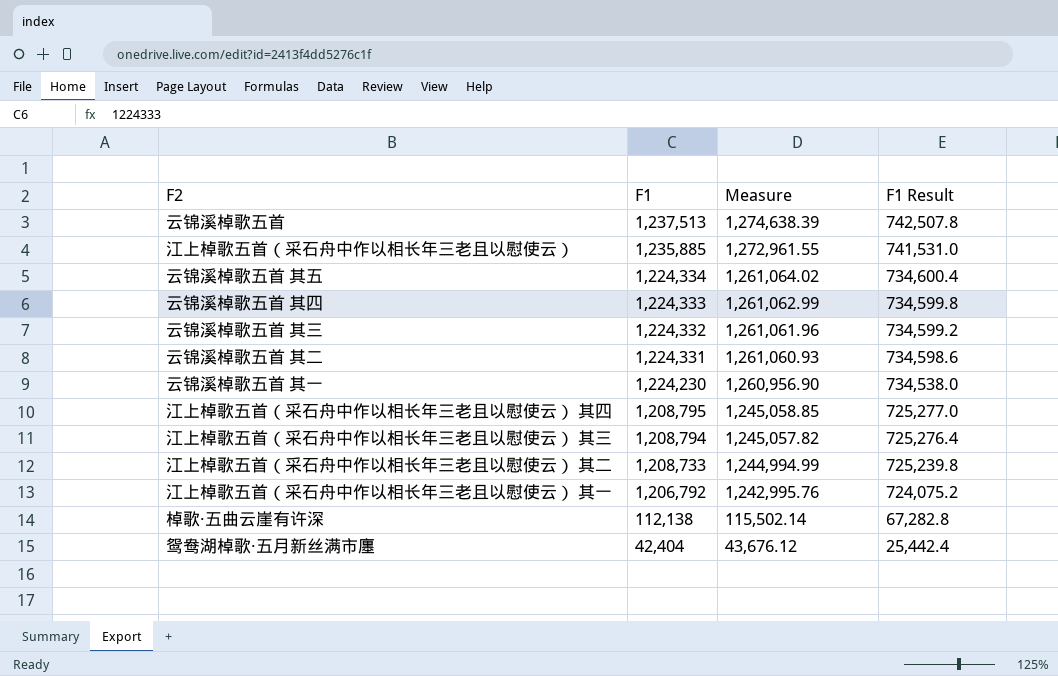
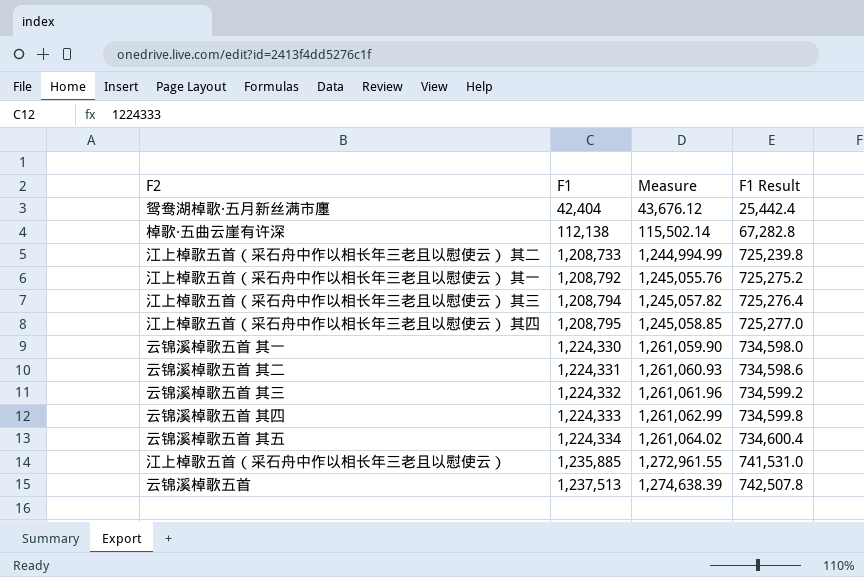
row order: F1 descending -> F1 ascending
江上棹歌五首（采石舟中作以相长年三老且以慰使云） 其一 | F1: 1,206,792 -> 1,208,792
江上棹歌五首（采石舟中作以相长年三老且以慰使云） 其一 | Measure: 1,242,995.76 -> 1,245,055.76
江上棹歌五首（采石舟中作以相长年三老且以慰使云） 其一 | F1 Result: 724,075.2 -> 725,275.2
云锦溪棹歌五首 其一 | F1: 1,224,230 -> 1,224,330
云锦溪棹歌五首 其一 | Measure: 1,260,956.90 -> 1,261,059.90
云锦溪棹歌五首 其一 | F1 Result: 734,538.0 -> 734,598.0

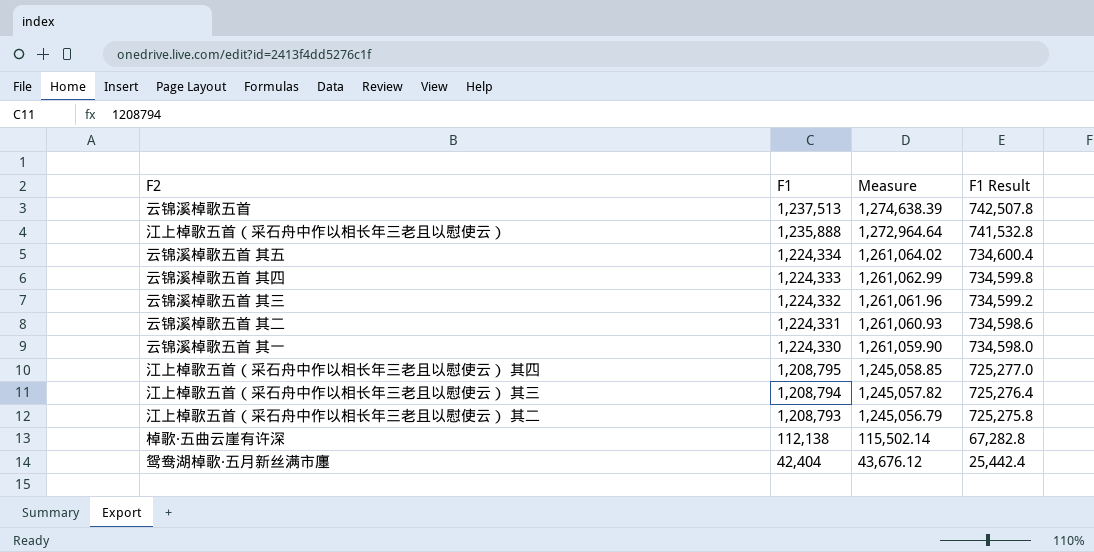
row order: F1 ascending -> F1 descending
row 江上棹歌五首（采石舟中作以相长年三老且以慰使云） 其一: 1,208,792 | 1,245,055.76 | 725,275.2 -> none
江上棹歌五首（采石舟中作以相长年三老且以慰使云） | F1: 1,235,885 -> 1,235,888
江上棹歌五首（采石舟中作以相长年三老且以慰使云） | Measure: 1,272,961.55 -> 1,272,964.64
江上棹歌五首（采石舟中作以相长年三老且以慰使云） | F1 Result: 741,531.0 -> 741,532.8
江上棹歌五首（采石舟中作以相长年三老且以慰使云） 其二 | F1: 1,208,733 -> 1,208,793
江上棹歌五首（采石舟中作以相长年三老且以慰使云） 其二 | Measure: 1,244,994.99 -> 1,245,056.79
江上棹歌五首（采石舟中作以相长年三老且以慰使云） 其二 | F1 Result: 725,239.8 -> 725,275.8

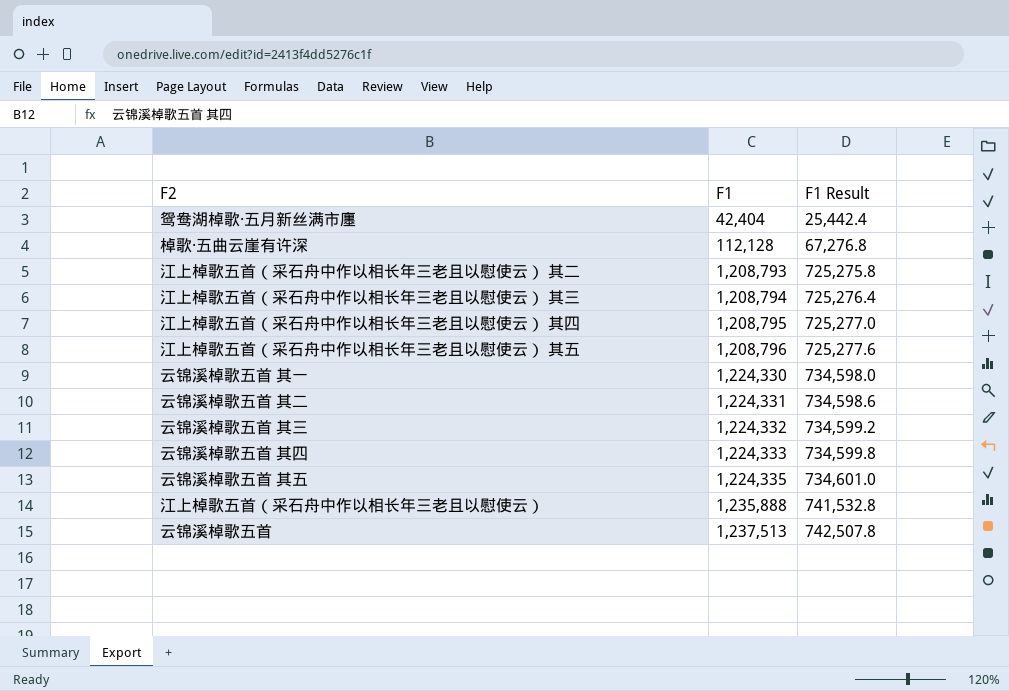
row order: F1 descending -> F1 ascending
column Measure | formula: [F1] * 1.03 -> none
棹歌·五曲云崖有许深 | F1: 112,138 -> 112,128
棹歌·五曲云崖有许深 | F1 Result: 67,282.8 -> 67,276.8
row 江上棹歌五首（采石舟中作以相长年三老且以慰使云） 其五: none -> 1,208,796 | 725,277.6
云锦溪棹歌五首 其五 | F1: 1,224,334 -> 1,224,335
云锦溪棹歌五首 其五 | F1 Result: 734,600.4 -> 734,601.0

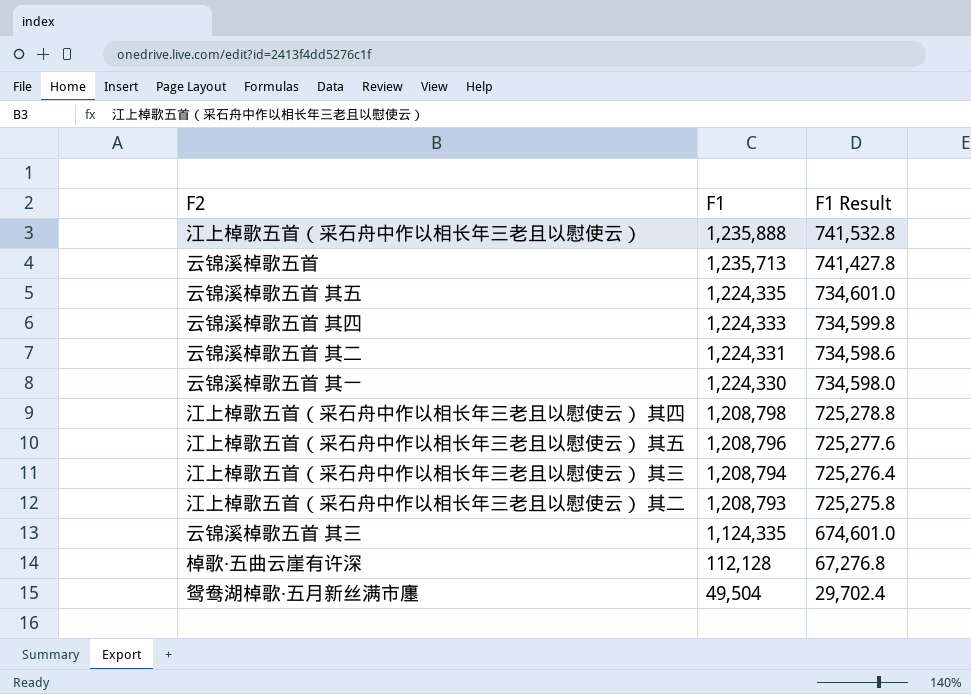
row order: F1 ascending -> F1 descending
云锦溪棹歌五首 | F1: 1,237,513 -> 1,235,713
云锦溪棹歌五首 | F1 Result: 742,507.8 -> 741,427.8
江上棹歌五首（采石舟中作以相长年三老且以慰使云） 其四 | F1: 1,208,795 -> 1,208,798
江上棹歌五首（采石舟中作以相长年三老且以慰使云） 其四 | F1 Result: 725,277.0 -> 725,278.8
云锦溪棹歌五首 其三 | F1: 1,224,332 -> 1,124,335
云锦溪棹歌五首 其三 | F1 Result: 734,599.2 -> 674,601.0
鸳鸯湖棹歌·五月新丝满市廛 | F1: 42,404 -> 49,504
鸳鸯湖棹歌·五月新丝满市廛 | F1 Result: 25,442.4 -> 29,702.4

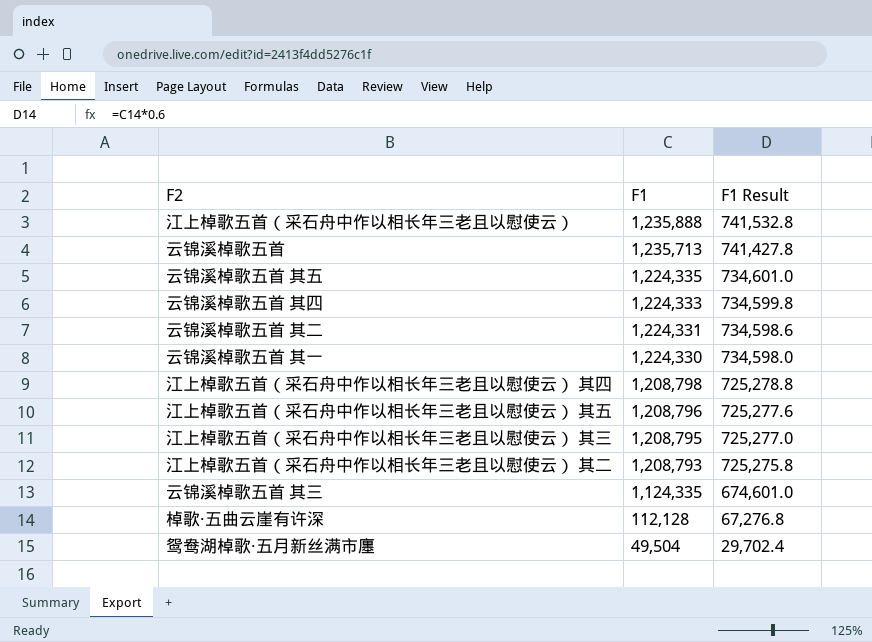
江上棹歌五首（采石舟中作以相长年三老且以慰使云） 其三 | F1: 1,208,794 -> 1,208,795
江上棹歌五首（采石舟中作以相长年三老且以慰使云） 其三 | F1 Result: 725,276.4 -> 725,277.0

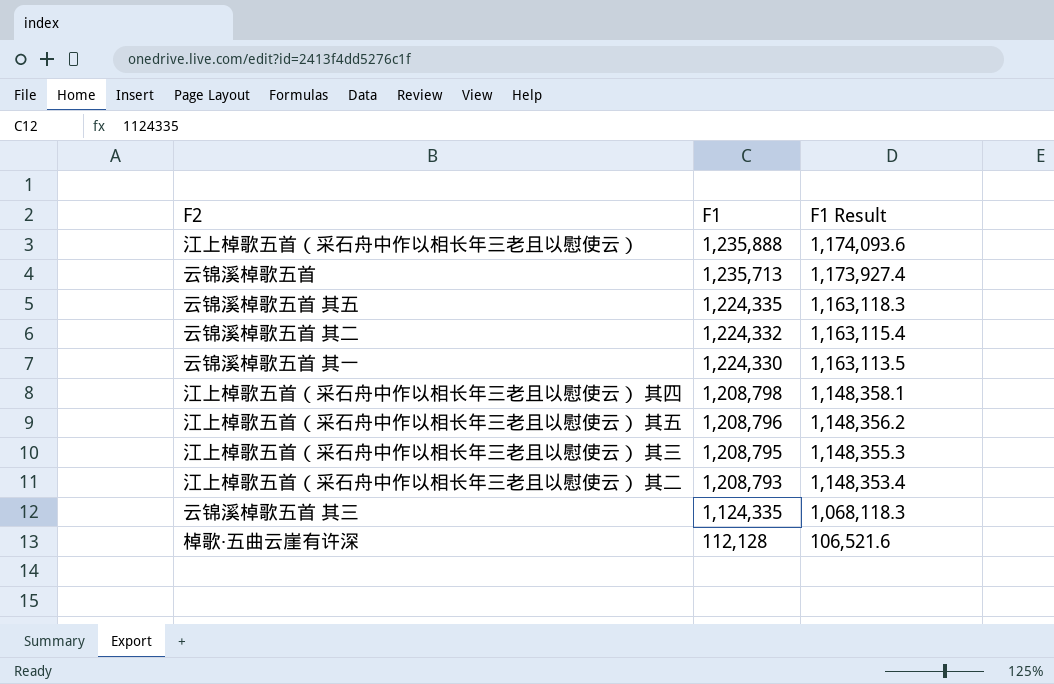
column F1 Result | formula: [F1] * 0.6 -> [F1] * 0.95
row 云锦溪棹歌五首 其四: 1,224,333 | 734,599.8 -> none
row 鸳鸯湖棹歌·五月新丝满市廛: 49,504 | 29,702.4 -> none
云锦溪棹歌五首 其二 | F1: 1,224,331 -> 1,224,332

